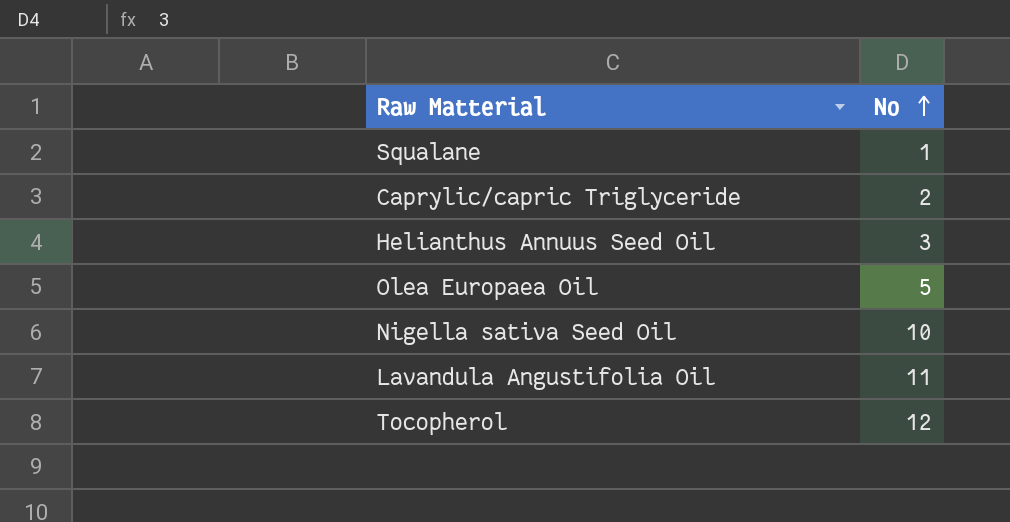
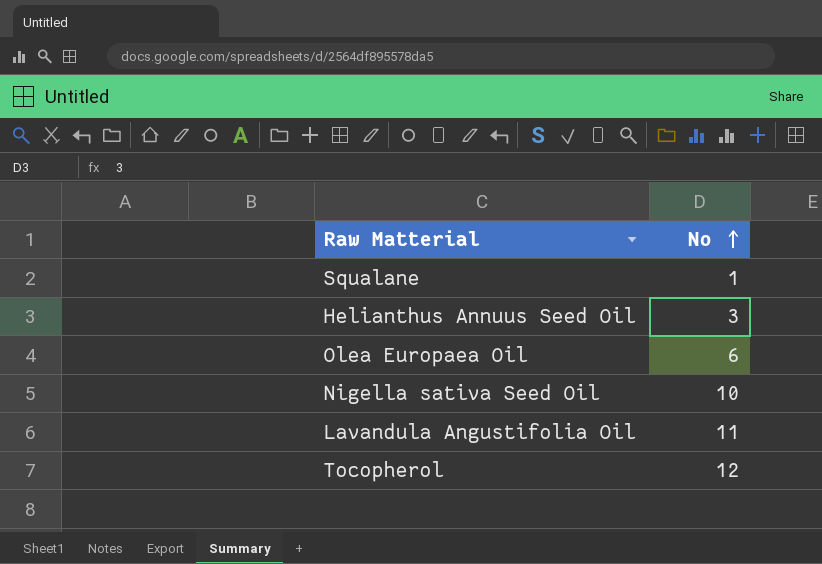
row Caprylic/capric Triglyceride: 2 -> none
Olea Europaea Oil | No: 5 -> 6

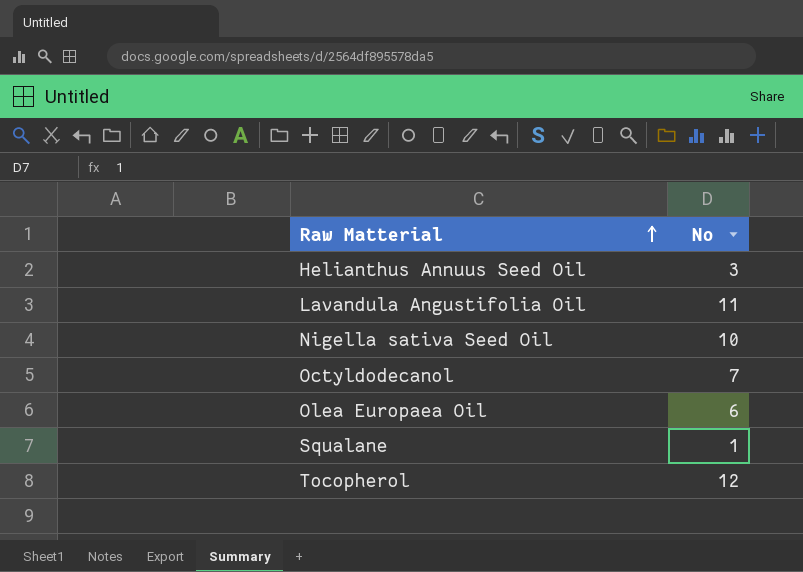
row order: No ascending -> Raw Matterial ascending
row Octyldodecanol: none -> 7

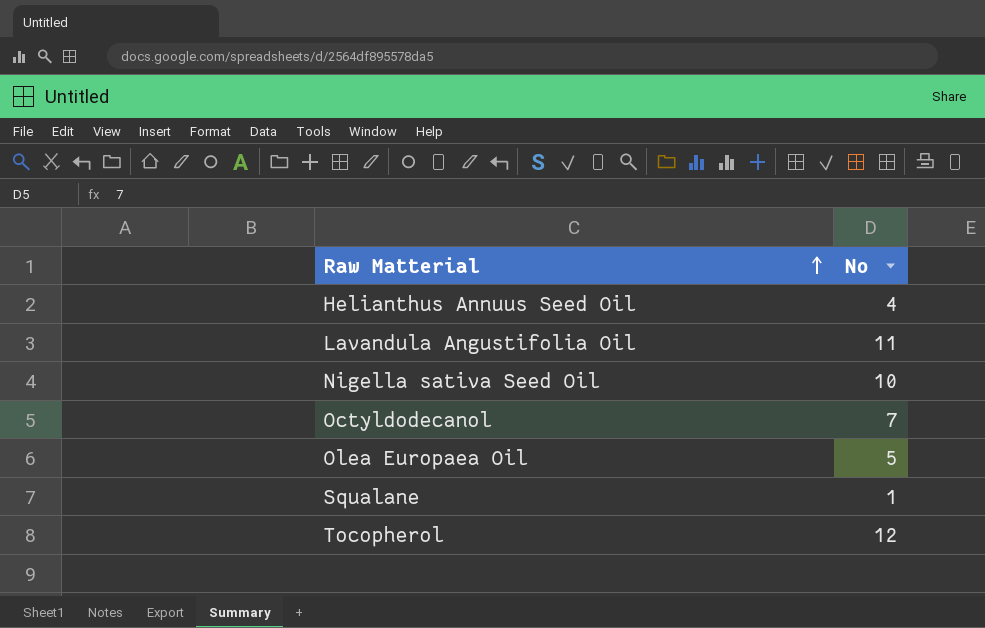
Helianthus Annuus Seed Oil | No: 3 -> 4
Olea Europaea Oil | No: 6 -> 5

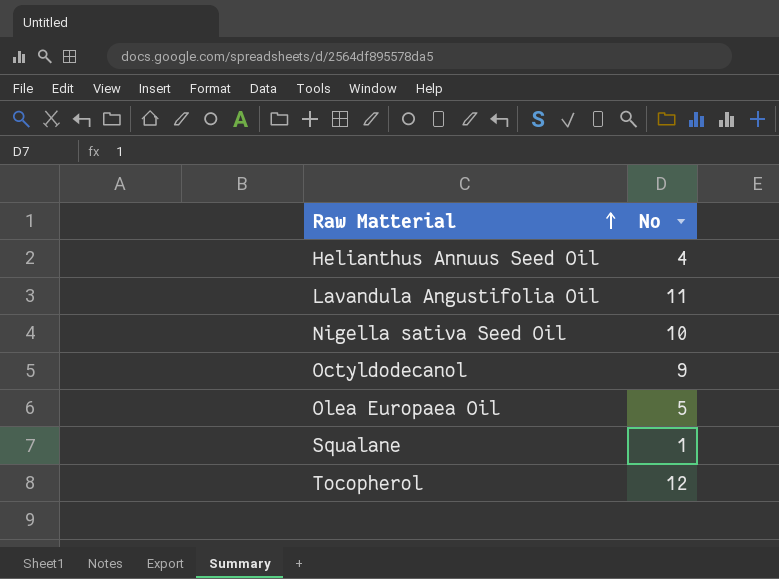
Octyldodecanol | No: 7 -> 9

